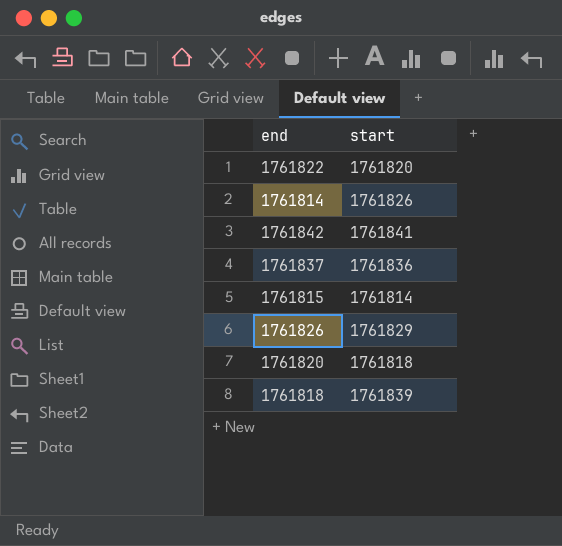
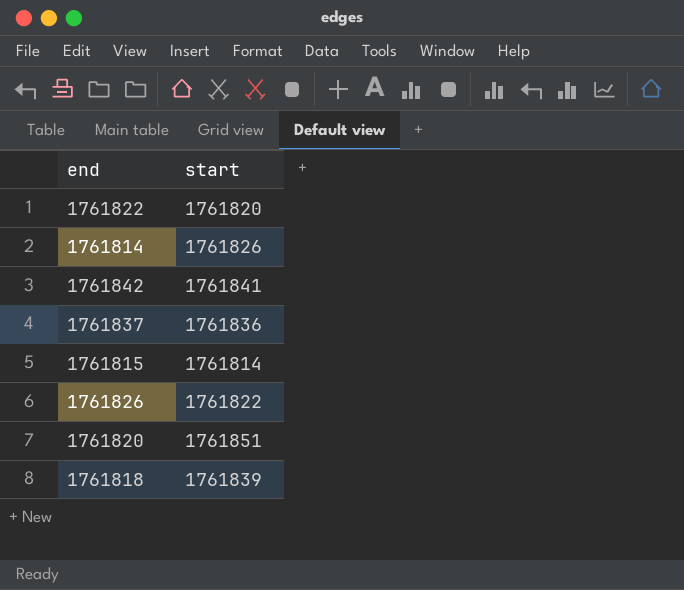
1761826 | start: 1761829 -> 1761822
1761820 | start: 1761818 -> 1761851

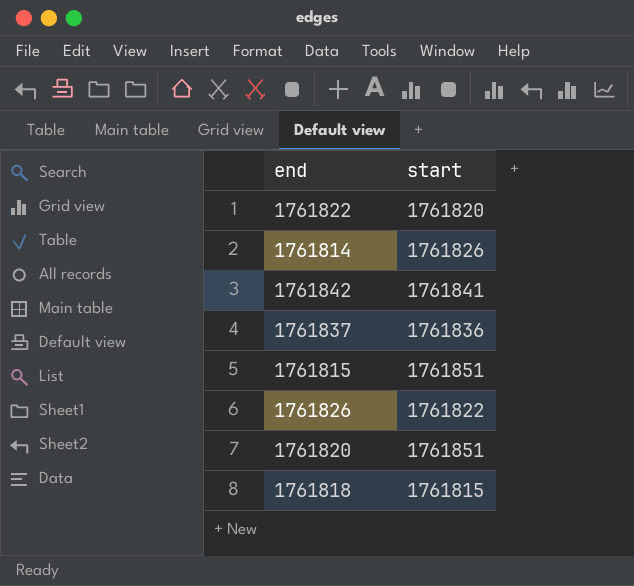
1761815 | start: 1761814 -> 1761851
1761818 | start: 1761839 -> 1761815

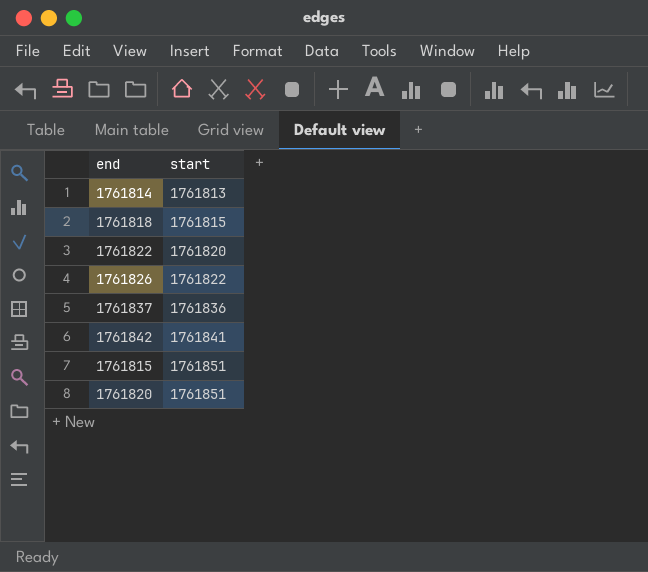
row order: none -> start ascending
1761814 | start: 1761826 -> 1761813

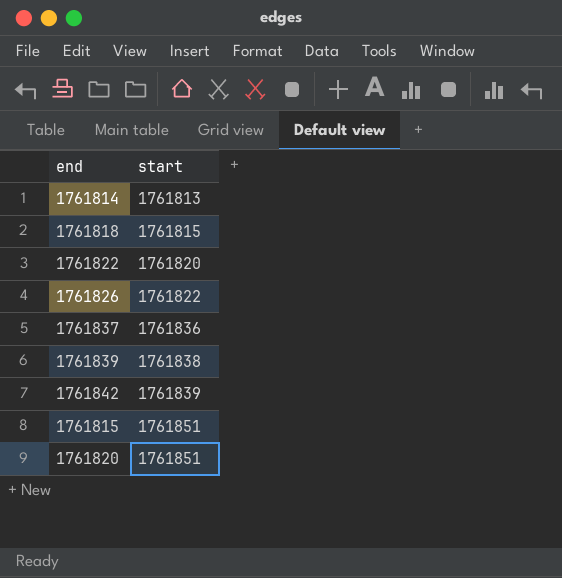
row 1761839: none -> 1761838
1761842 | start: 1761841 -> 1761839

